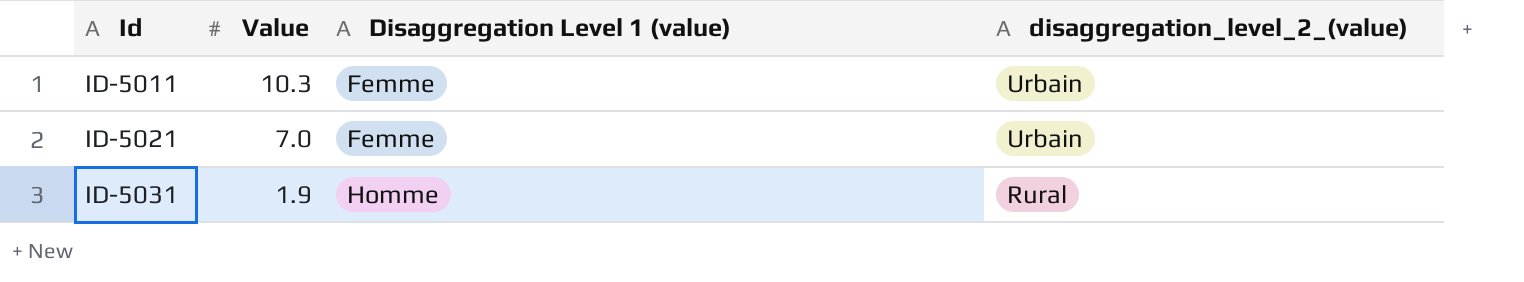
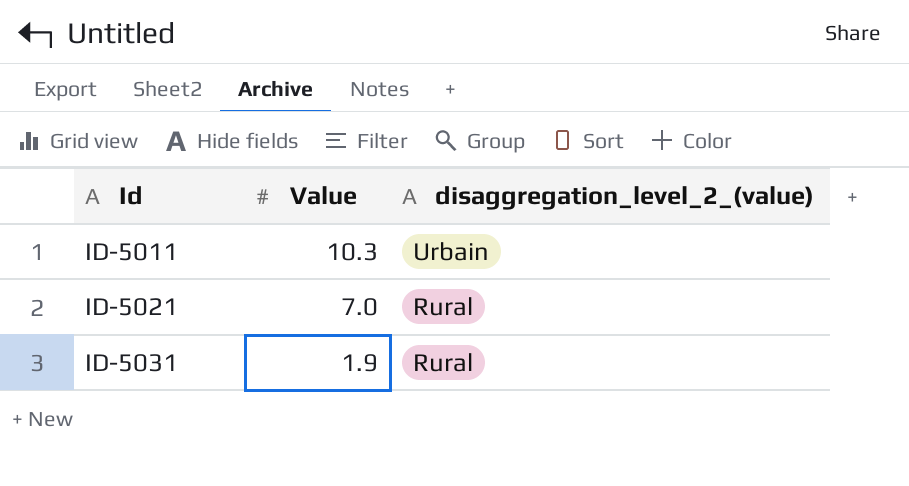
column Disaggregation Level 1 (value) | position: 3 -> none
ID-5021 | disaggregation_level_2_(value): Urbain -> Rural

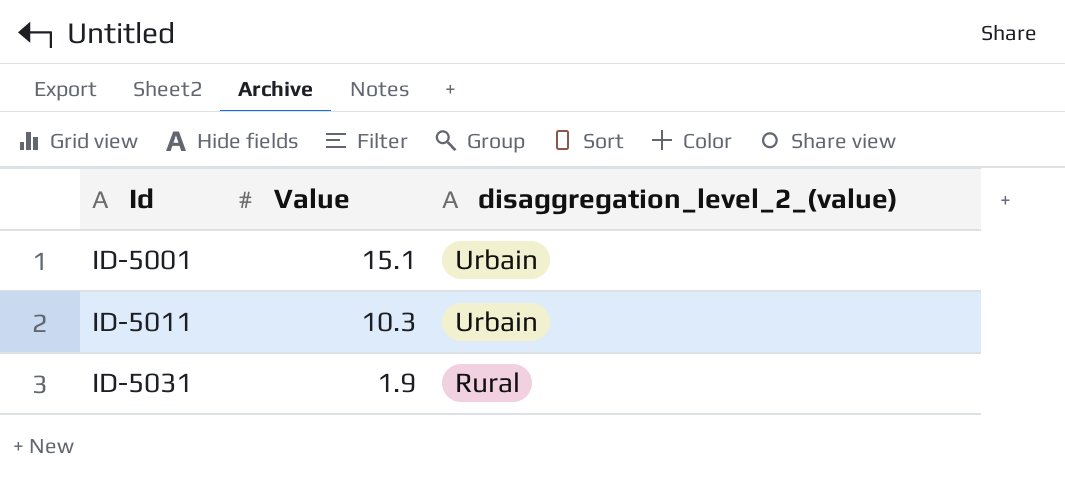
row ID-5021: 7.0 | Rural -> none
row ID-5001: none -> 15.1 | Urbain

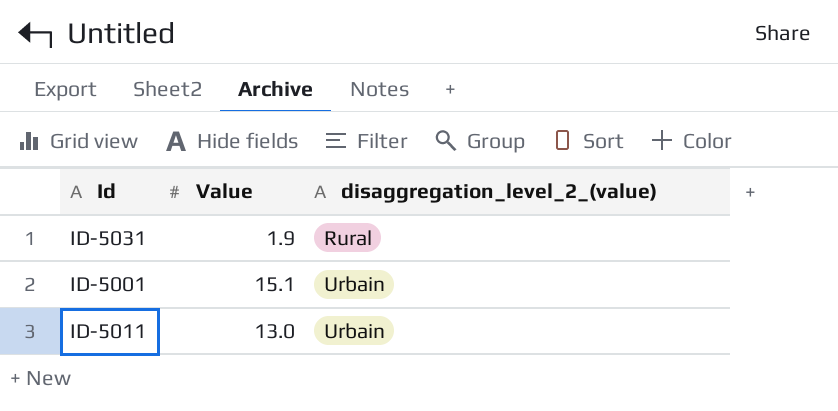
row order: Id ascending -> disaggregation_level_2_(value) ascending
ID-5011 | Value: 10.3 -> 13.0

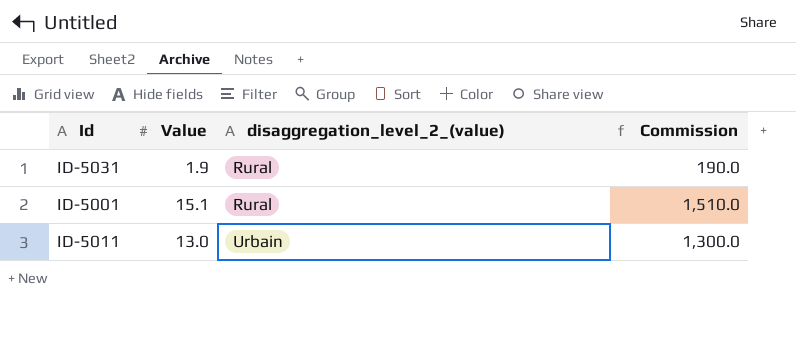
column Commission | formula: none -> [Value] * 100
ID-5001 | disaggregation_level_2_(value): Urbain -> Rural

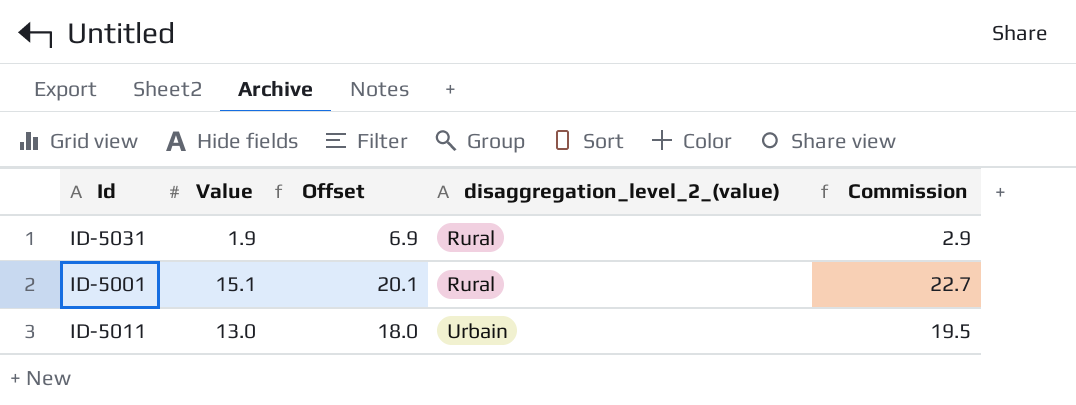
column Offset | formula: none -> [Value] + 5
column Commission | formula: [Value] * 100 -> [Value] * 1.5

